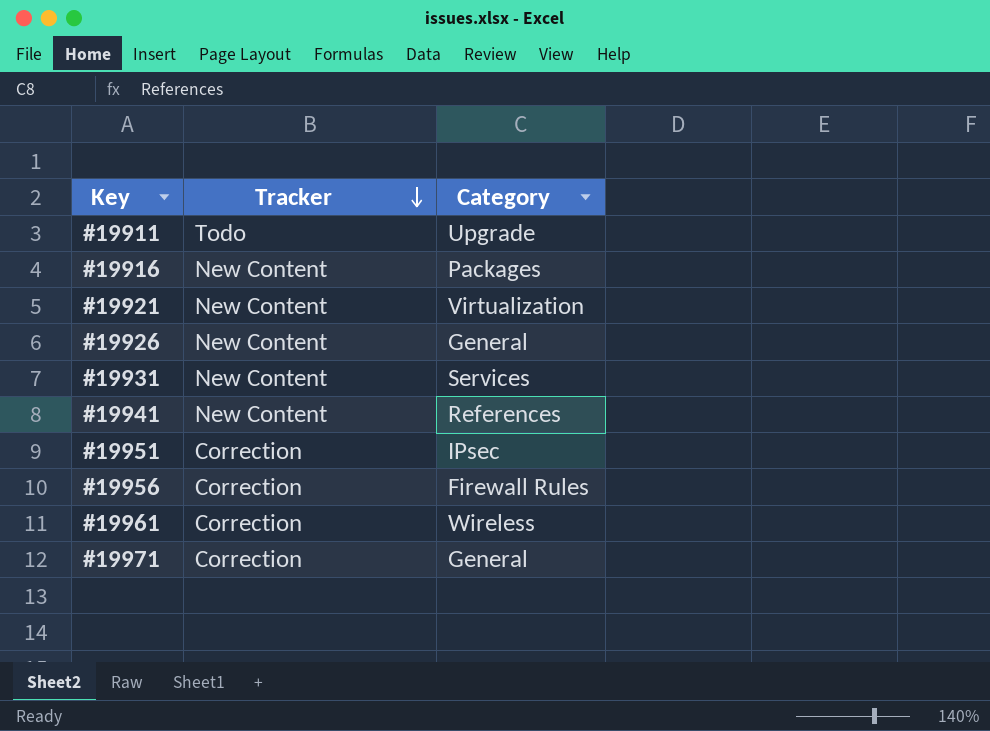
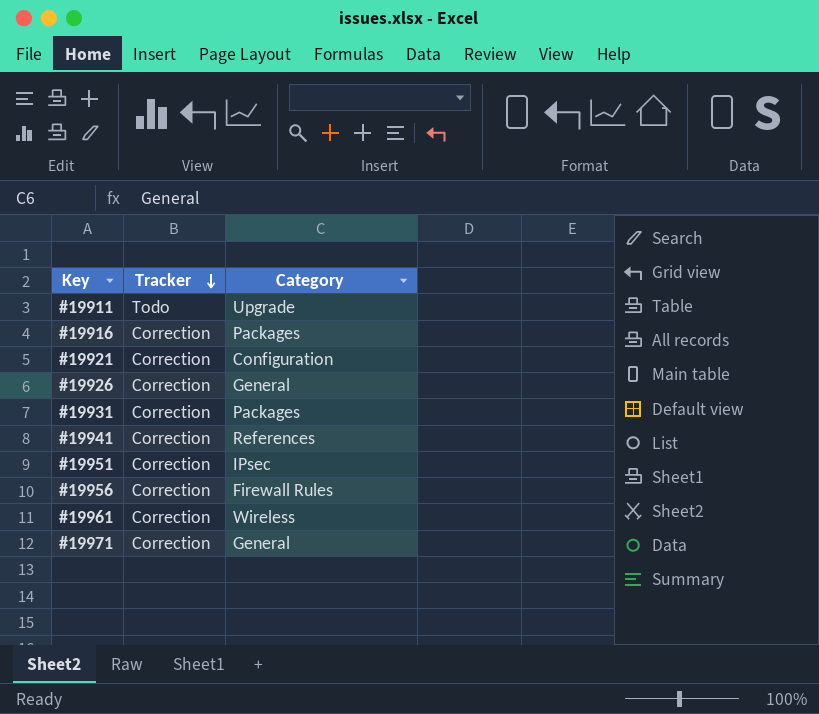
#19916 | Tracker: New Content -> Correction
#19921 | Tracker: New Content -> Correction
#19921 | Category: Virtualization -> Configuration
#19926 | Tracker: New Content -> Correction
#19931 | Tracker: New Content -> Correction
#19931 | Category: Services -> Packages
#19941 | Tracker: New Content -> Correction

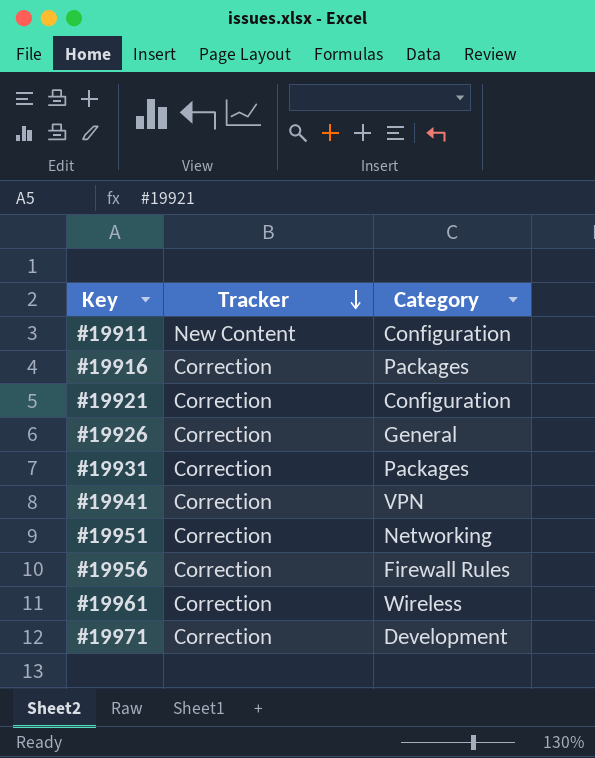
#19911 | Tracker: Todo -> New Content
#19911 | Category: Upgrade -> Configuration
#19941 | Category: References -> VPN
#19951 | Category: IPsec -> Networking
#19971 | Category: General -> Development

